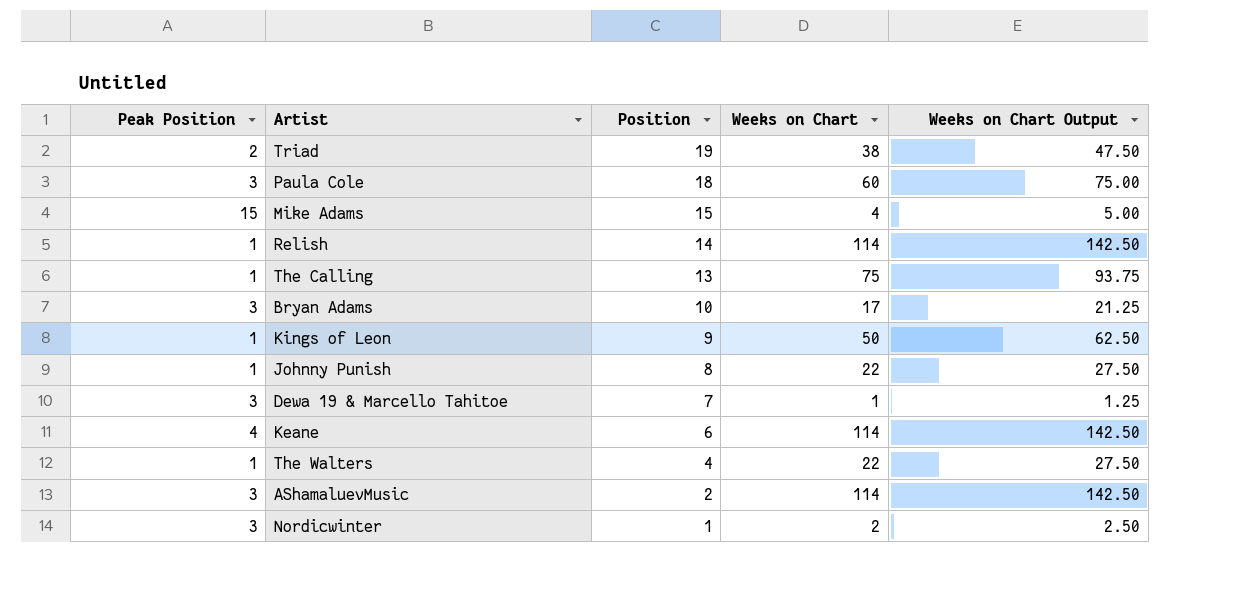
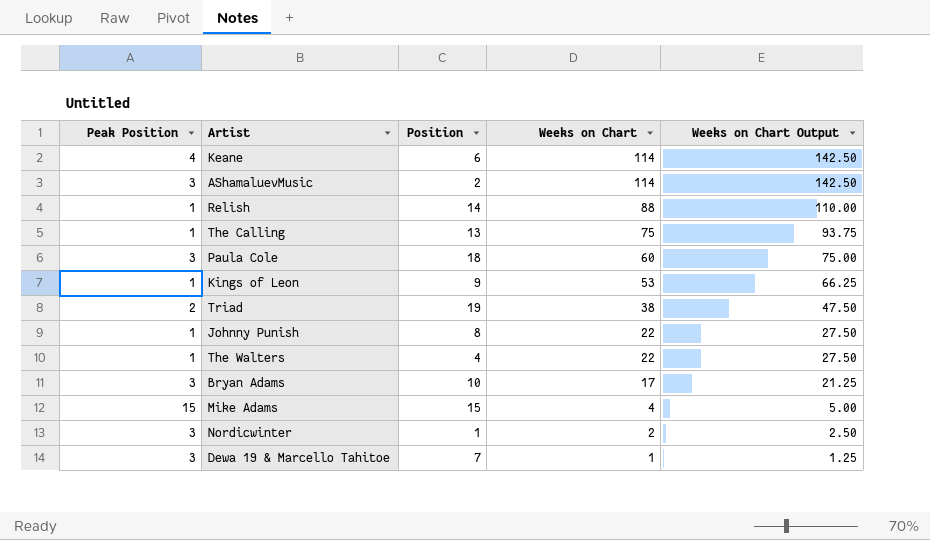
row order: Position descending -> Weeks on Chart descending
Relish | Weeks on Chart: 114 -> 88
Relish | Weeks on Chart Output: 142.50 -> 110.00
Kings of Leon | Weeks on Chart: 50 -> 53
Kings of Leon | Weeks on Chart Output: 62.50 -> 66.25

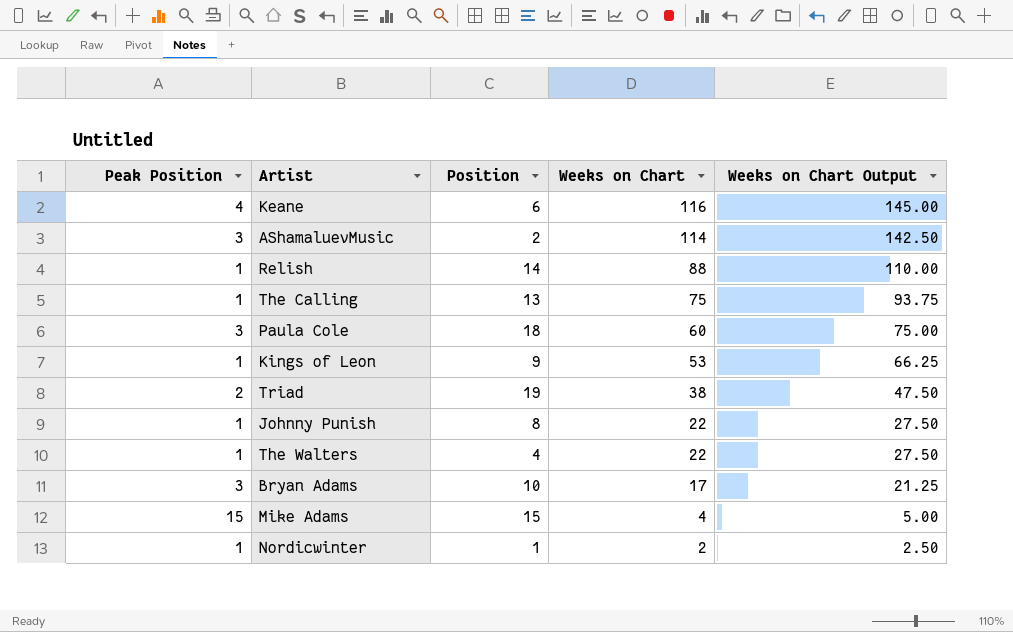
row Dewa 19 & Marcello Tahitoe: 3 | 7 | 1 | 1.25 -> none
Keane | Weeks on Chart: 114 -> 116
Keane | Weeks on Chart Output: 142.50 -> 145.00
Nordicwinter | Peak Position: 3 -> 1

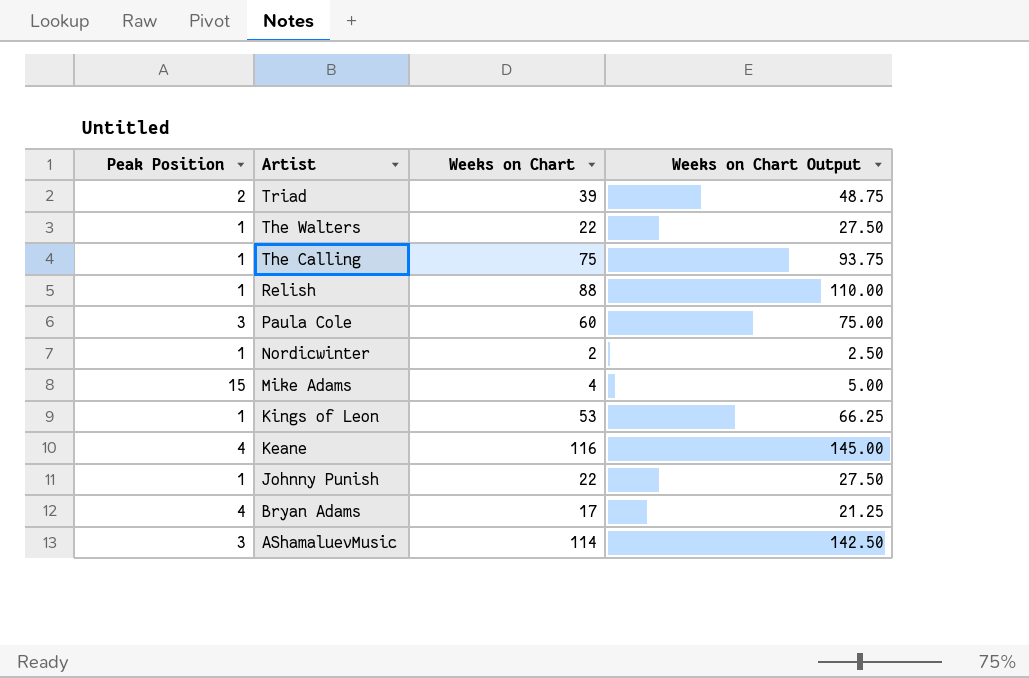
row order: Weeks on Chart descending -> Artist descending
column Position | position: 3 -> none
Triad | Weeks on Chart: 38 -> 39
Triad | Weeks on Chart Output: 47.50 -> 48.75
Bryan Adams | Peak Position: 3 -> 4

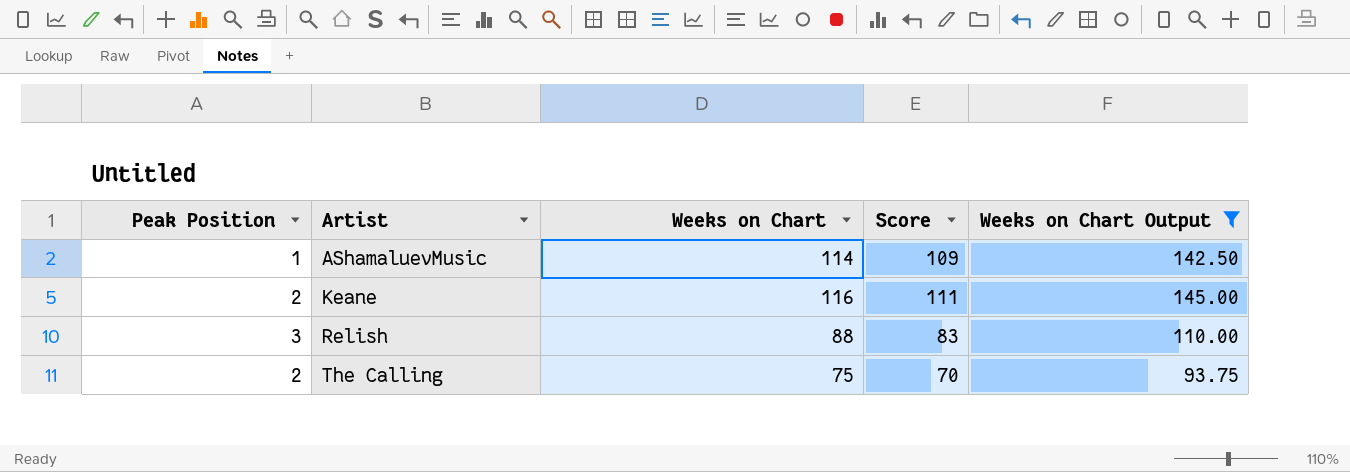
filter: none -> Weeks on Chart Output >= 93.75
row order: Artist descending -> Artist ascending
column Score | formula: none -> [Weeks on Chart] - 5
AShamaluevMusic | Peak Position: 3 -> 1
Keane | Peak Position: 4 -> 2
Relish | Peak Position: 1 -> 3
The Calling | Peak Position: 1 -> 2

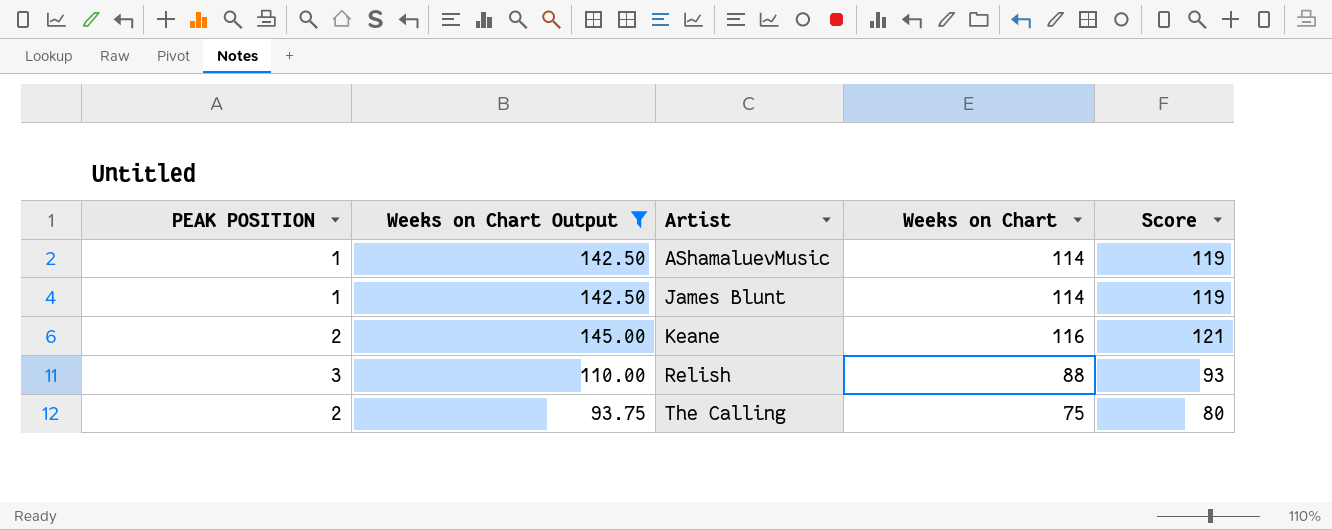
column name: Peak Position -> PEAK POSITION
column Weeks on Chart Output | position: 5 -> 2
column Score | formula: [Weeks on Chart] - 5 -> [Weeks on Chart] + 5
row James Blunt: none -> 1 | 142.50 | 114 | 119

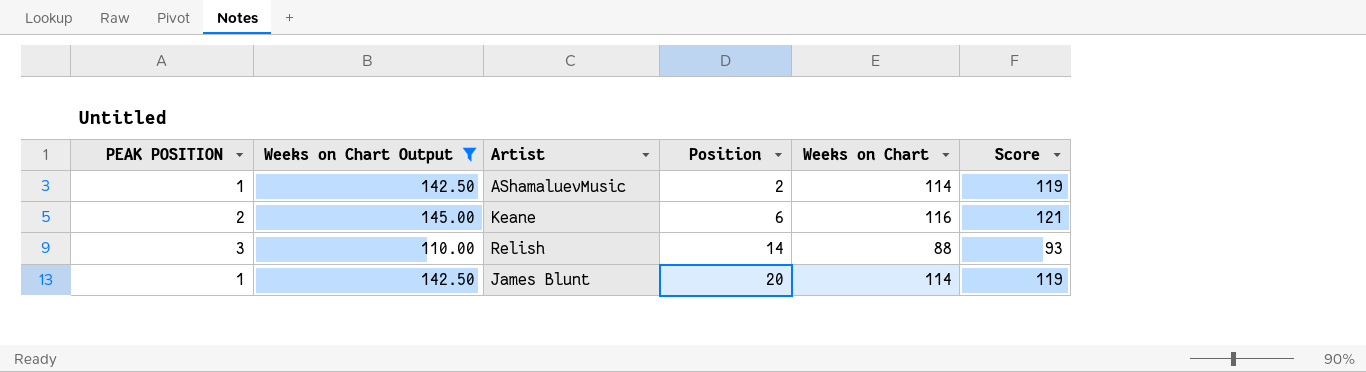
row order: Artist ascending -> Position ascending
column Position | position: none -> 4
row The Calling: 2 | 93.75 | 75 | 80 -> none

